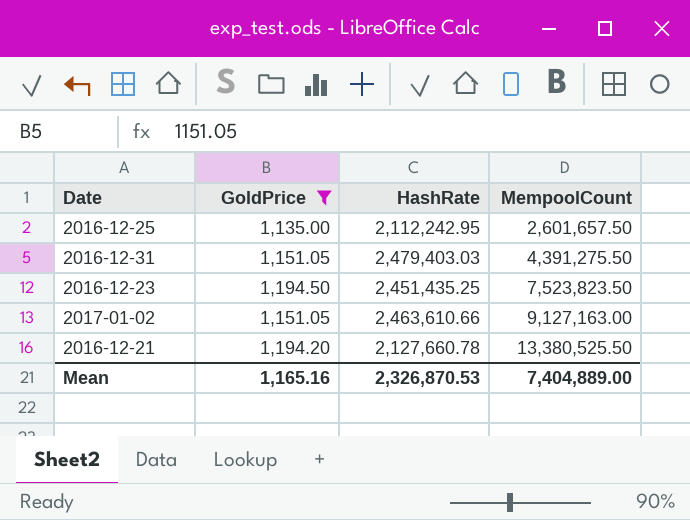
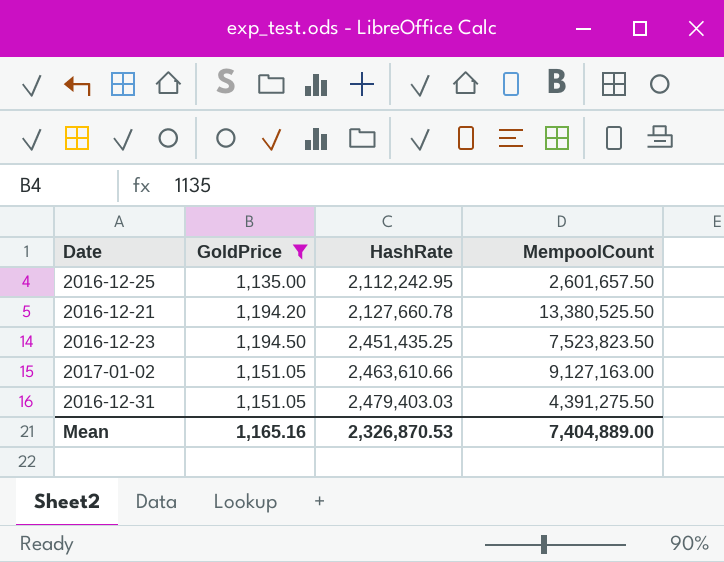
row order: MempoolCount ascending -> HashRate ascending

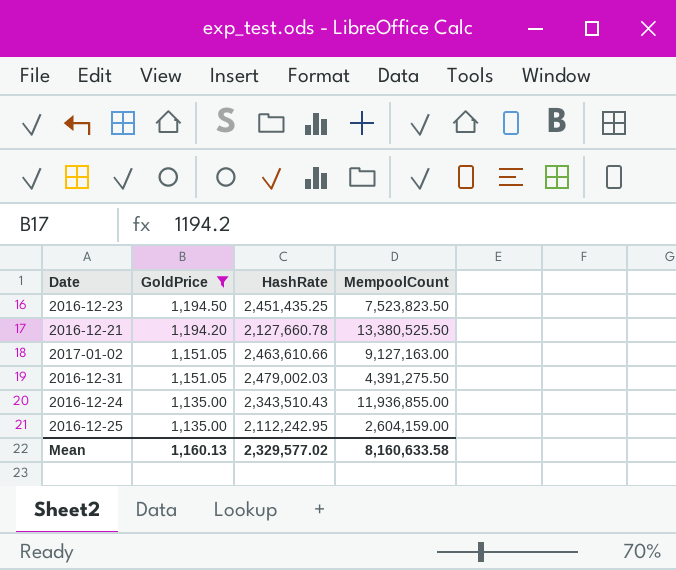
row order: HashRate ascending -> GoldPrice descending
2016-12-31 | HashRate: 2,479,403.03 -> 2,479,002.03
row 2016-12-24: none -> 1,135.00 | 2,343,510.43 | 11,936,855.00
2016-12-25 | MempoolCount: 2,601,657.50 -> 2,604,159.00
Mean | GoldPrice: 1,165.16 -> 1,160.13
Mean | HashRate: 2,326,870.53 -> 2,329,577.02
Mean | MempoolCount: 7,404,889.00 -> 8,160,633.58

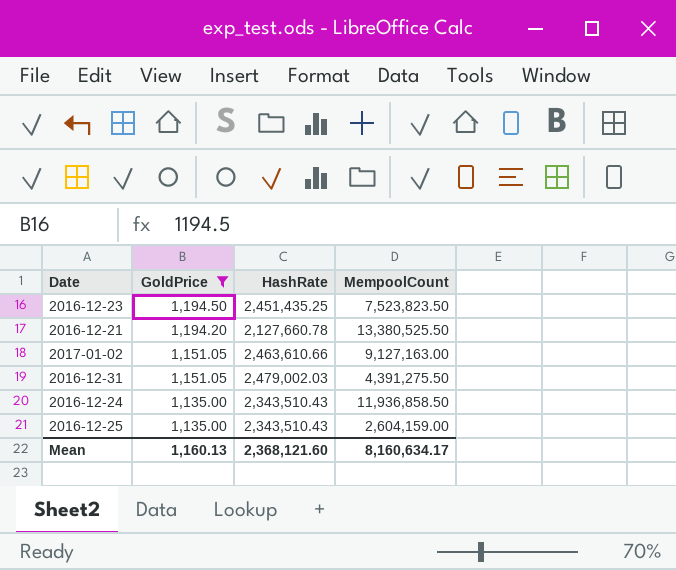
2016-12-24 | MempoolCount: 11,936,855.00 -> 11,936,858.50
2016-12-25 | HashRate: 2,112,242.95 -> 2,343,510.43
Mean | HashRate: 2,329,577.02 -> 2,368,121.60
Mean | MempoolCount: 8,160,633.58 -> 8,160,634.17

